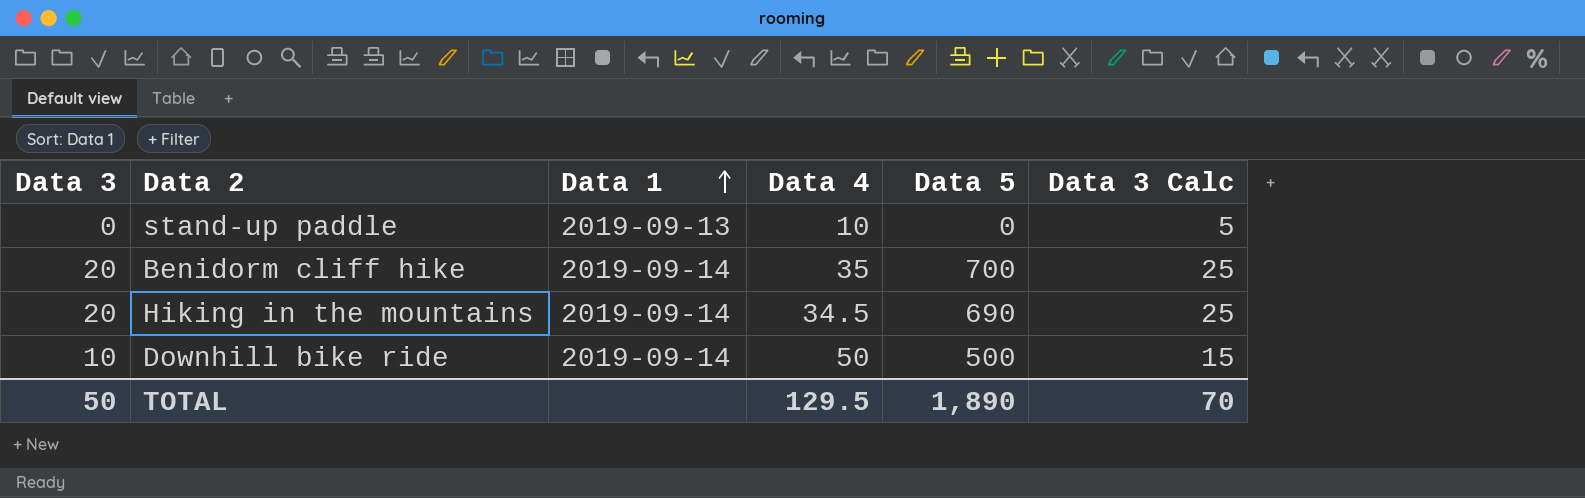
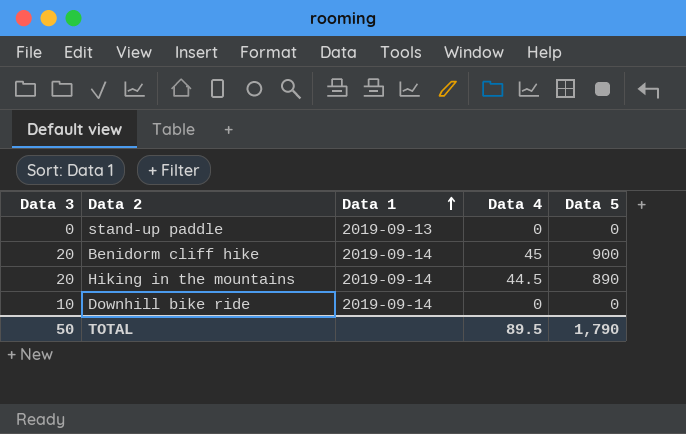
column Data 3 Calc | formula: [Data 3] + 5 -> none
stand-up paddle | Data 4: 10 -> 0
Benidorm cliff hike | Data 4: 35 -> 45
Benidorm cliff hike | Data 5: 700 -> 900
Hiking in the mountains | Data 4: 34.5 -> 44.5
Hiking in the mountains | Data 5: 690 -> 890
Downhill bike ride | Data 4: 50 -> 0
Downhill bike ride | Data 5: 500 -> 0
TOTAL | Data 4: 129.5 -> 89.5
TOTAL | Data 5: 1,890 -> 1,790

